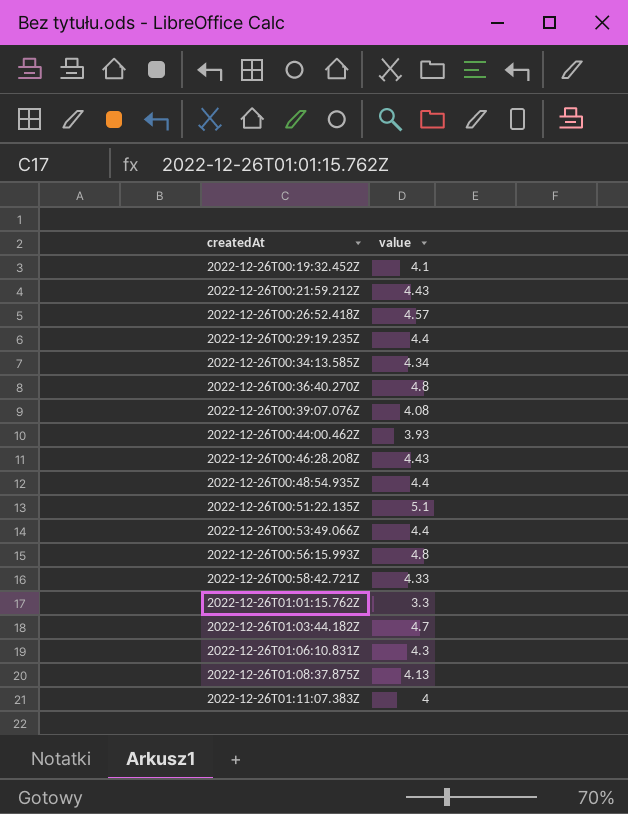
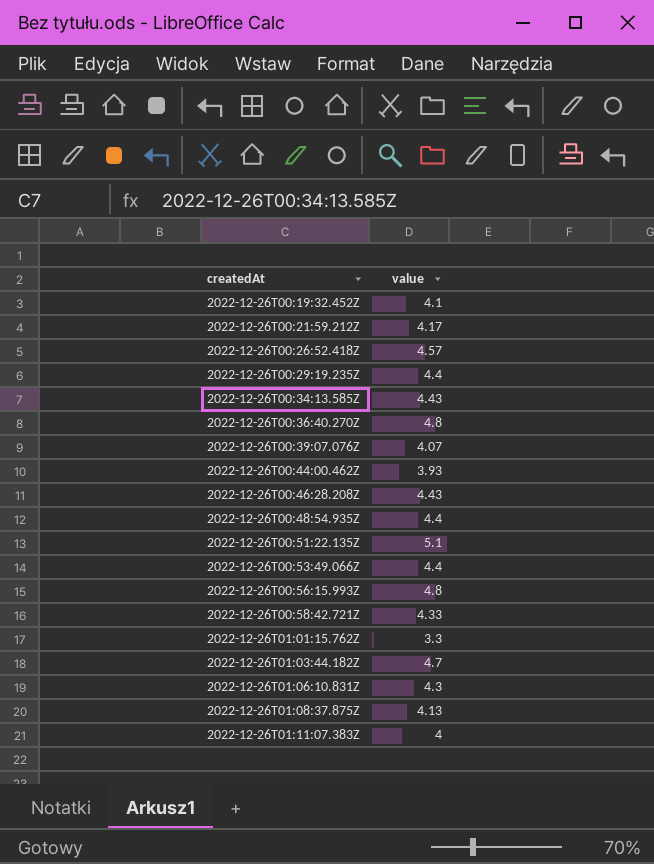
2022-12-26T00:21:59.212Z | value: 4.43 -> 4.17
2022-12-26T00:34:13.585Z | value: 4.34 -> 4.43
2022-12-26T00:39:07.076Z | value: 4.08 -> 4.07

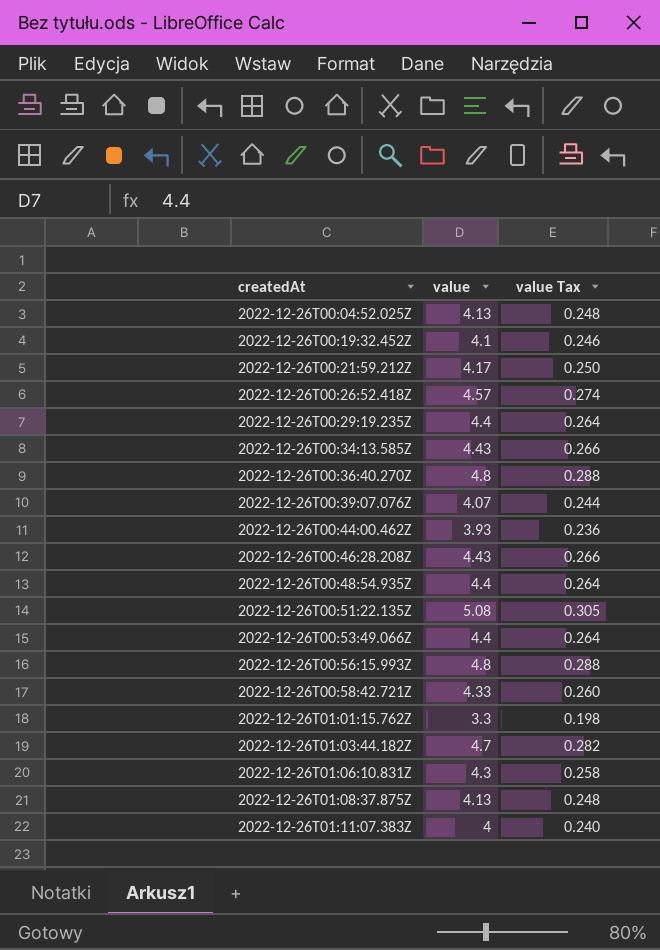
column value Tax | formula: none -> [value] * 0.06
row 2022-12-26T00:04:52.025Z: none -> 4.13 | 0.248
2022-12-26T00:51:22.135Z | value: 5.1 -> 5.08

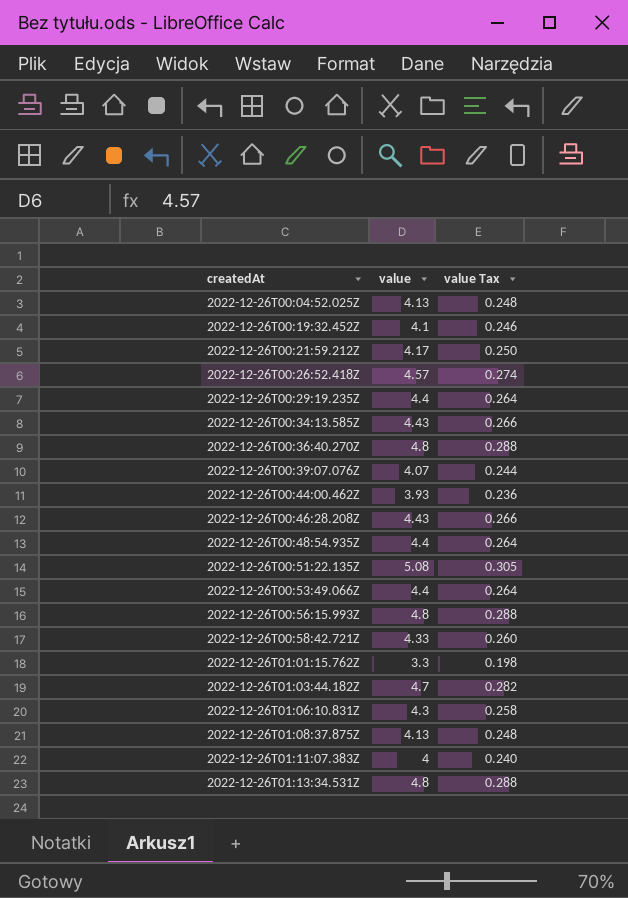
row 2022-12-26T01:13:34.531Z: none -> 4.8 | 0.288

